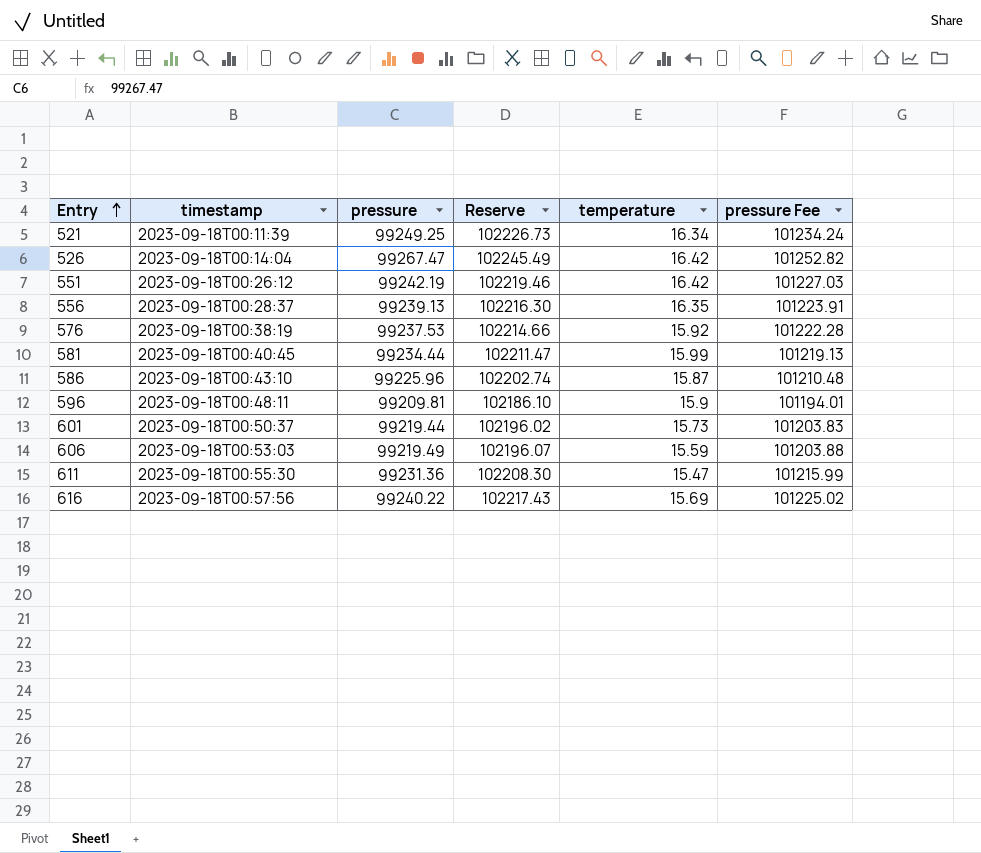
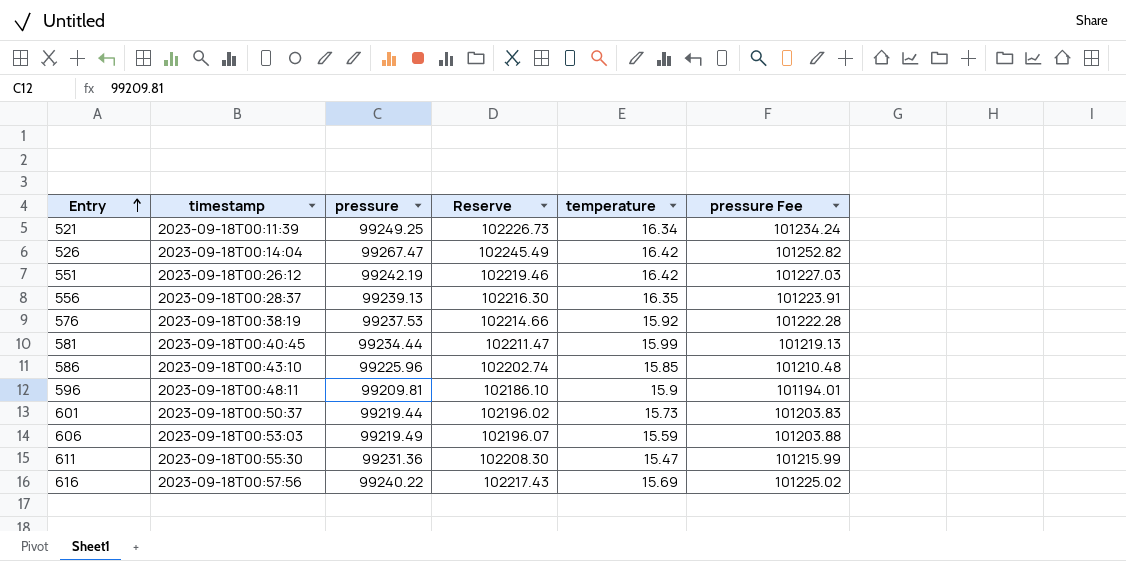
586 | temperature: 15.87 -> 15.85

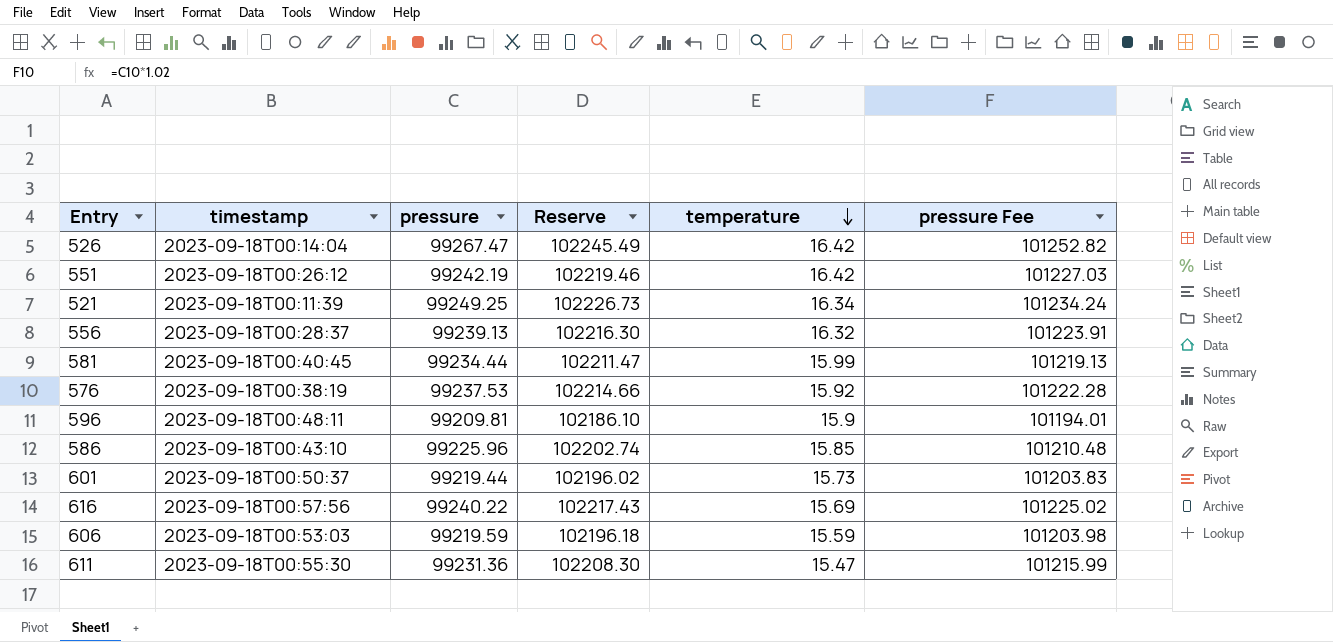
row order: Entry ascending -> temperature descending
556 | temperature: 16.35 -> 16.32
606 | pressure: 99219.49 -> 99219.59
606 | Reserve: 102196.07 -> 102196.18
606 | pressure Fee: 101203.88 -> 101203.98

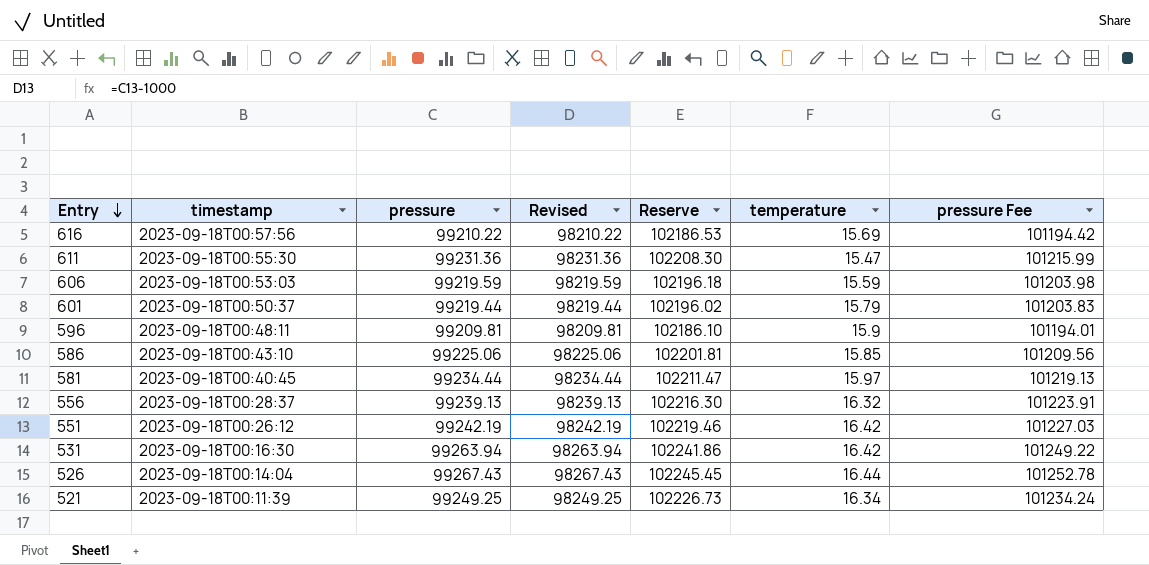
row order: temperature descending -> Entry descending
column Revised | formula: none -> [pressure] - 1000
row 576: 2023-09-18T00:38:19 | 99237.53 | 102214.66 | 15.92 | 101222.28 -> none
616 | pressure: 99240.22 -> 99210.22
616 | Reserve: 102217.43 -> 102186.53
616 | pressure Fee: 101225.02 -> 101194.42
601 | temperature: 15.73 -> 15.79
586 | pressure: 99225.96 -> 99225.06
586 | Reserve: 102202.74 -> 102201.81
586 | pressure Fee: 101210.48 -> 101209.56
581 | temperature: 15.99 -> 15.97
row 531: none -> 2023-09-18T00:16:30 | 99263.94 | 98263.94 | 102241.86 | 16.42 | 101249.22
526 | pressure: 99267.47 -> 99267.43
526 | Reserve: 102245.49 -> 102245.45
526 | temperature: 16.42 -> 16.44
526 | pressure Fee: 101252.82 -> 101252.78

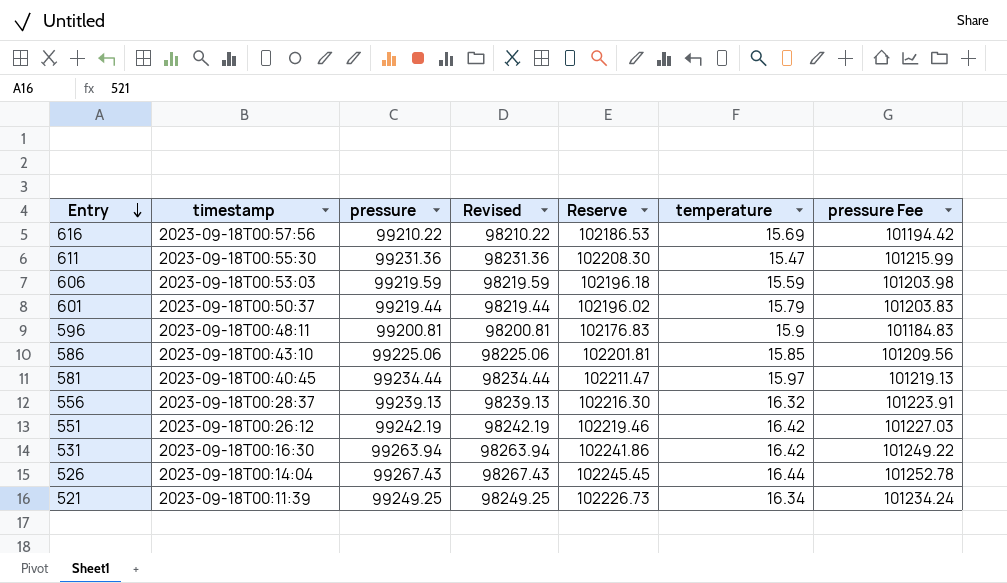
596 | pressure: 99209.81 -> 99200.81
596 | Revised: 98209.81 -> 98200.81
596 | Reserve: 102186.10 -> 102176.83
596 | pressure Fee: 101194.01 -> 101184.83

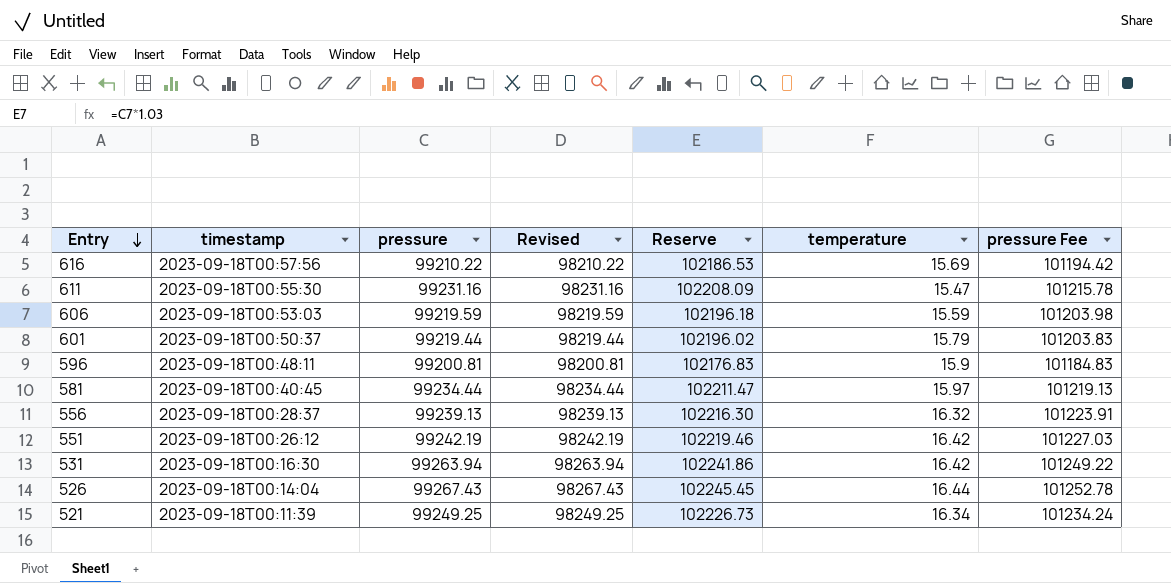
row 586: 2023-09-18T00:43:10 | 99225.06 | 98225.06 | 102201.81 | 15.85 | 101209.56 -> none
611 | pressure: 99231.36 -> 99231.16
611 | Revised: 98231.36 -> 98231.16
611 | Reserve: 102208.30 -> 102208.09
611 | pressure Fee: 101215.99 -> 101215.78

